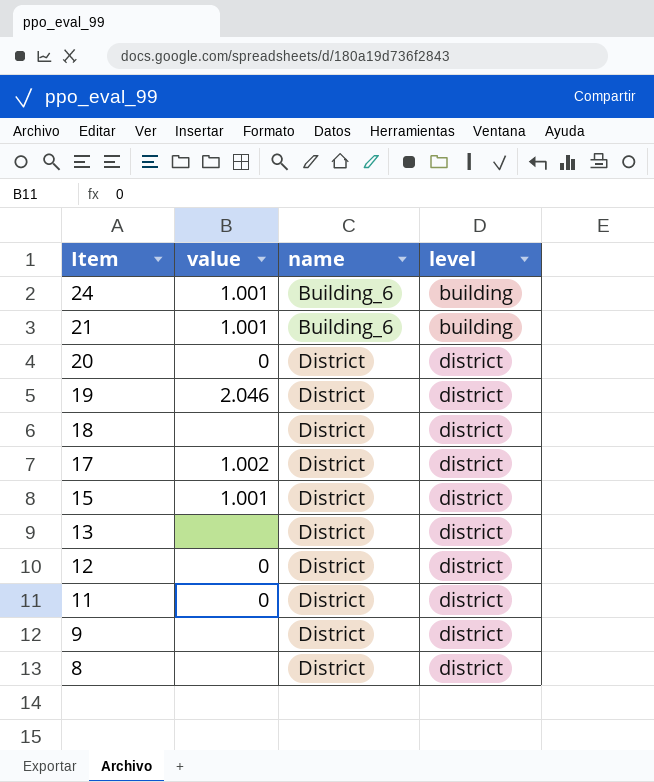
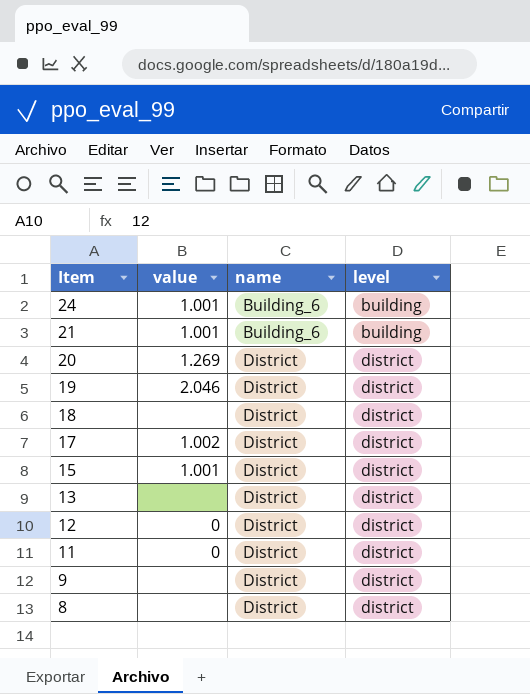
20 | value: 0 -> 1.269

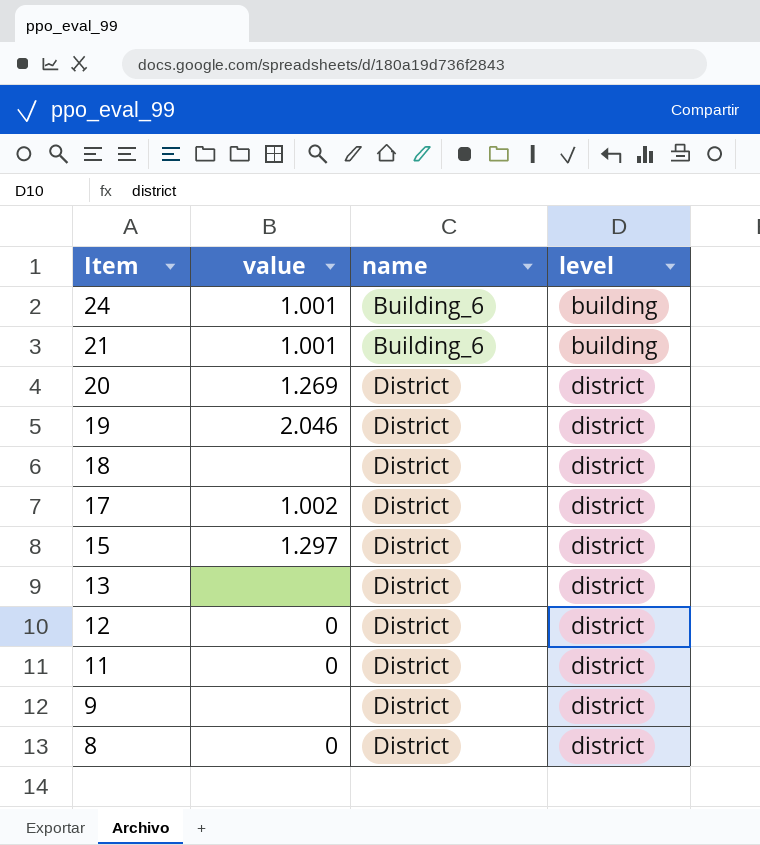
15 | value: 1.001 -> 1.297
8 | value: none -> 0

